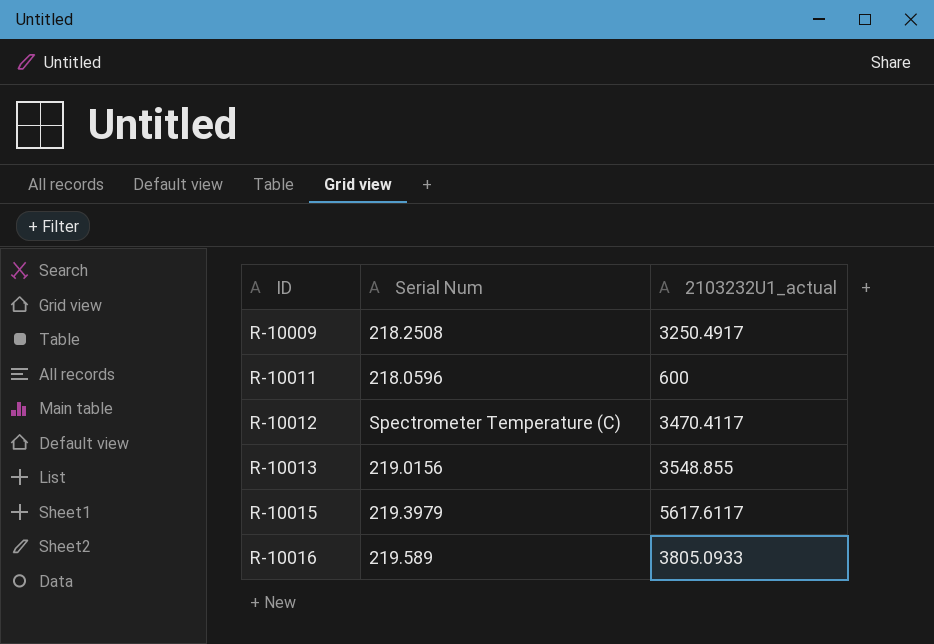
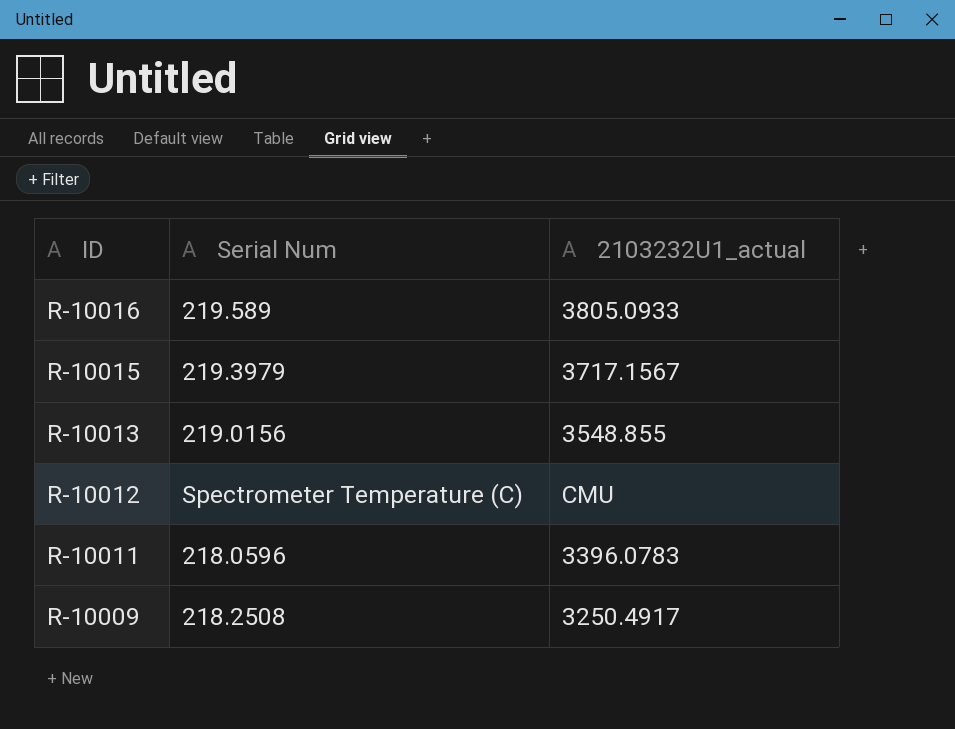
row order: ID ascending -> ID descending
R-10015 | 2103232U1_actual: 5617.6117 -> 3717.1567
R-10012 | 2103232U1_actual: 3470.4117 -> CMU
R-10011 | 2103232U1_actual: 600 -> 3396.0783

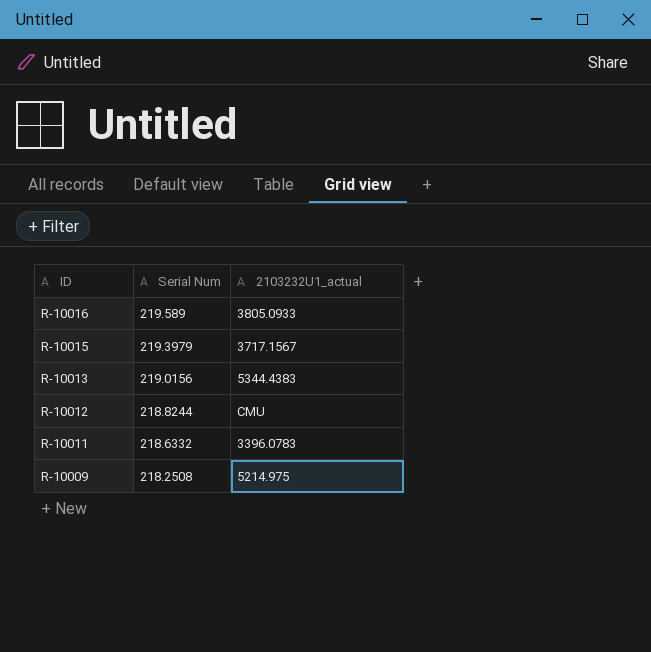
R-10013 | 2103232U1_actual: 3548.855 -> 5344.4383
R-10012 | Serial Num: Spectrometer Temperature (C) -> 218.8244
R-10011 | Serial Num: 218.0596 -> 218.6332
R-10009 | 2103232U1_actual: 3250.4917 -> 5214.975

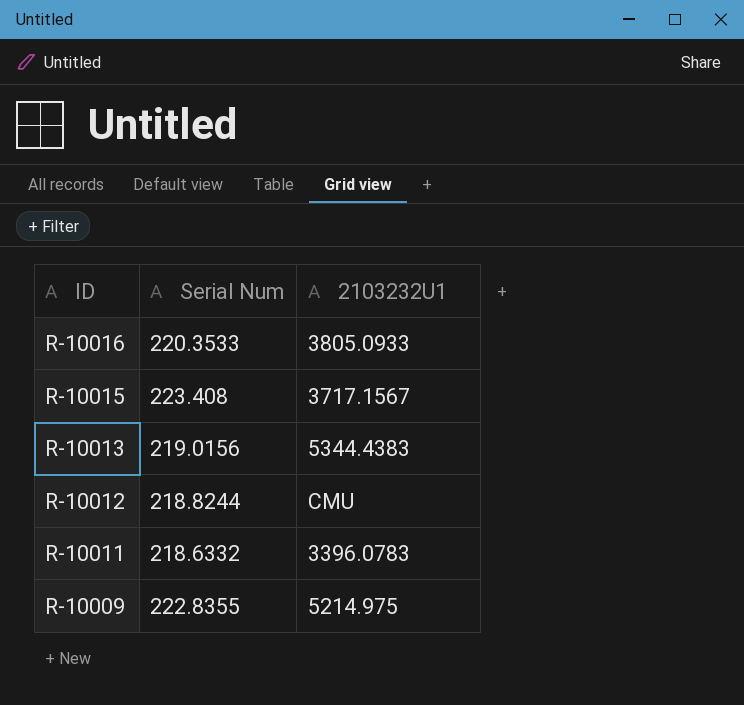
column name: 2103232U1_actual -> 2103232U1
R-10016 | Serial Num: 219.589 -> 220.3533
R-10015 | Serial Num: 219.3979 -> 223.408
R-10009 | Serial Num: 218.2508 -> 222.8355

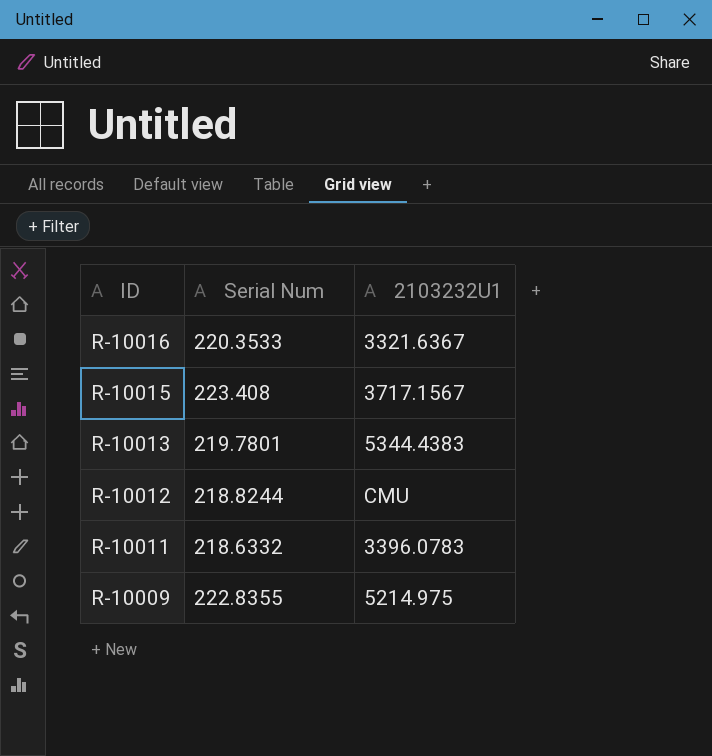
R-10016 | 2103232U1: 3805.0933 -> 3321.6367
R-10013 | Serial Num: 219.0156 -> 219.7801

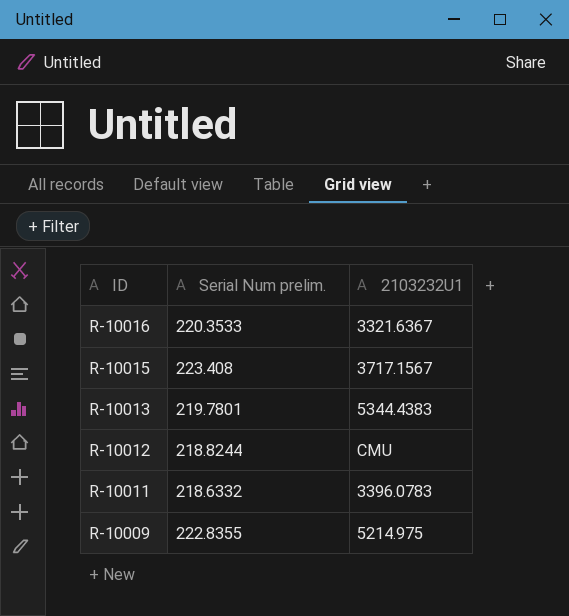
column name: Serial Num -> Serial Num prelim.

